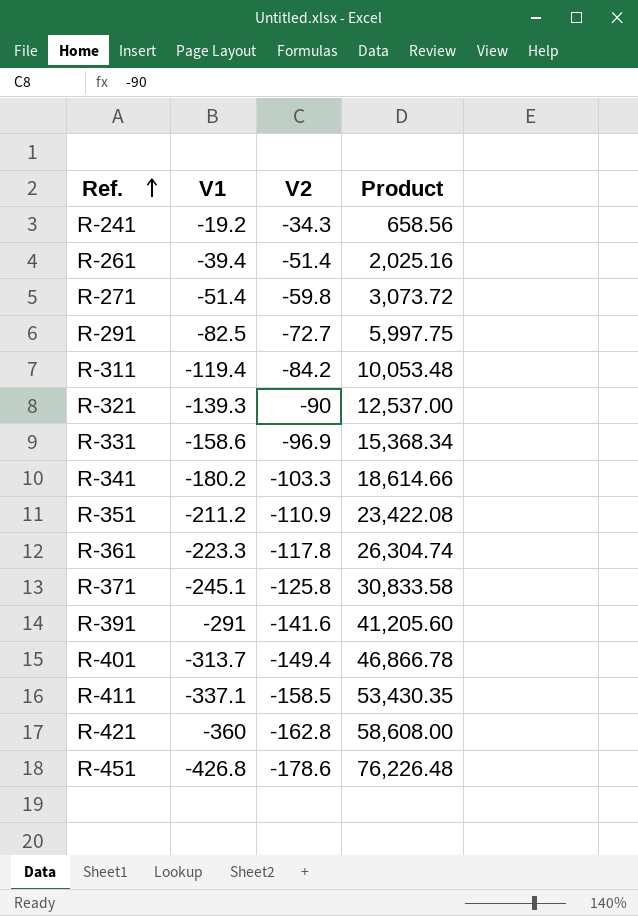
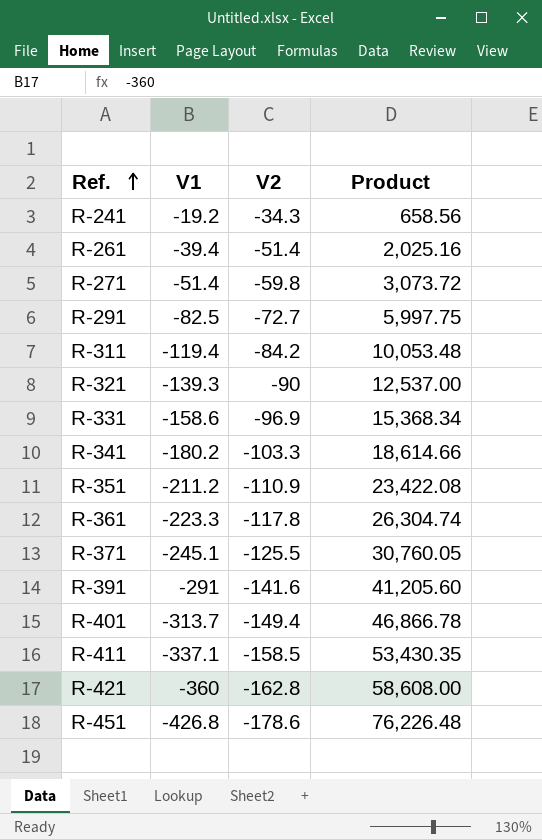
R-371 | V2: -125.8 -> -125.5
R-371 | Product: 30,833.58 -> 30,760.05

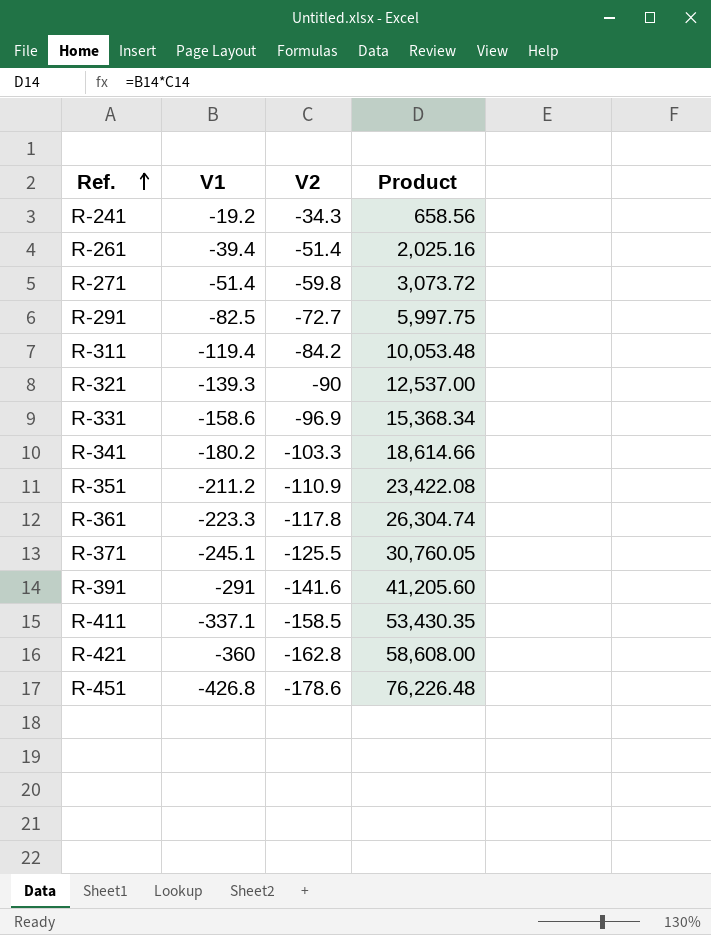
row R-401: -313.7 | -149.4 | 46,866.78 -> none

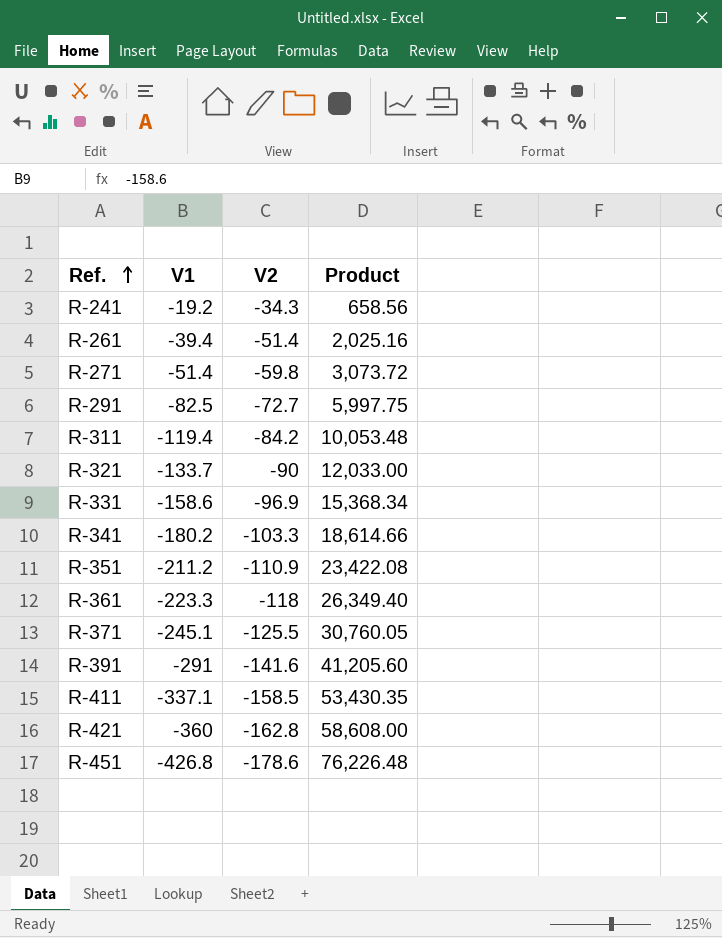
R-321 | V1: -139.3 -> -133.7
R-321 | Product: 12,537.00 -> 12,033.00
R-361 | V2: -117.8 -> -118
R-361 | Product: 26,304.74 -> 26,349.40

